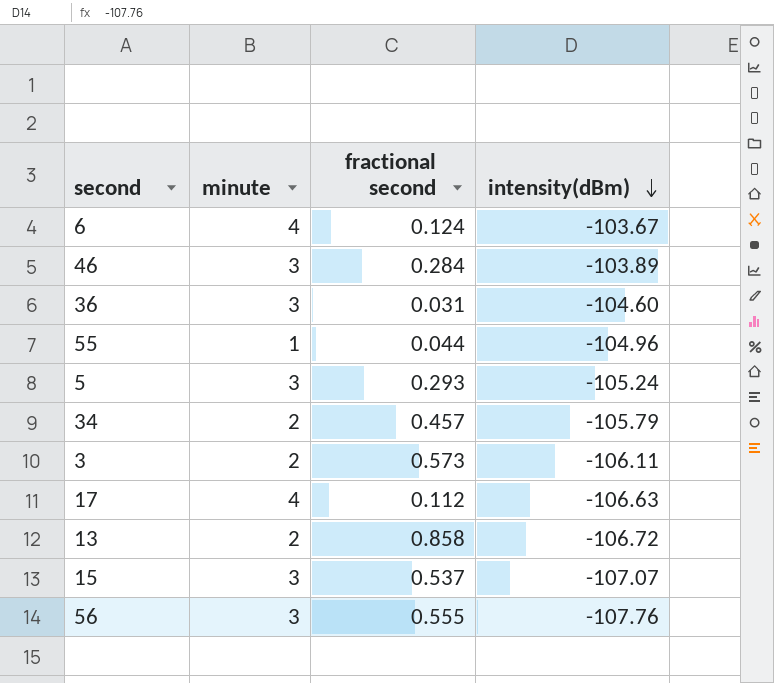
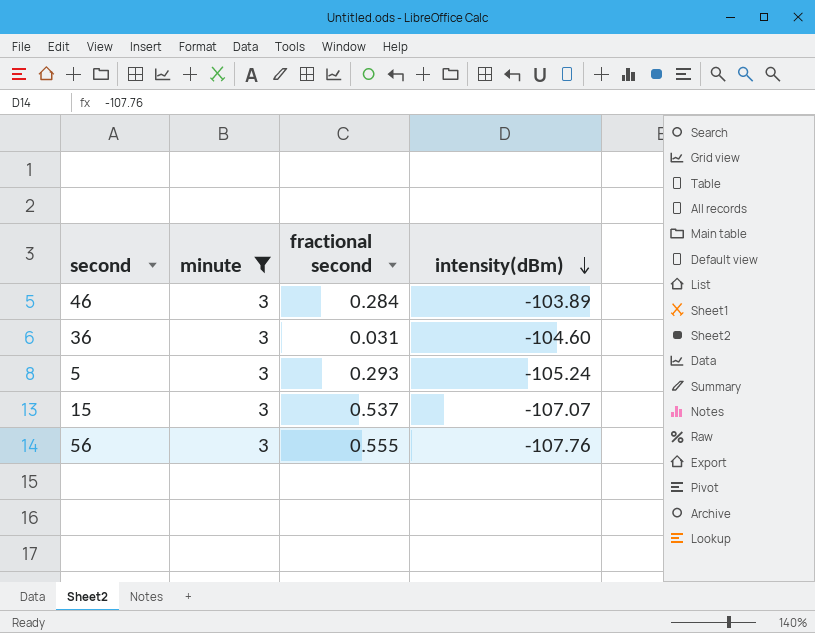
filter: none -> minute = 3

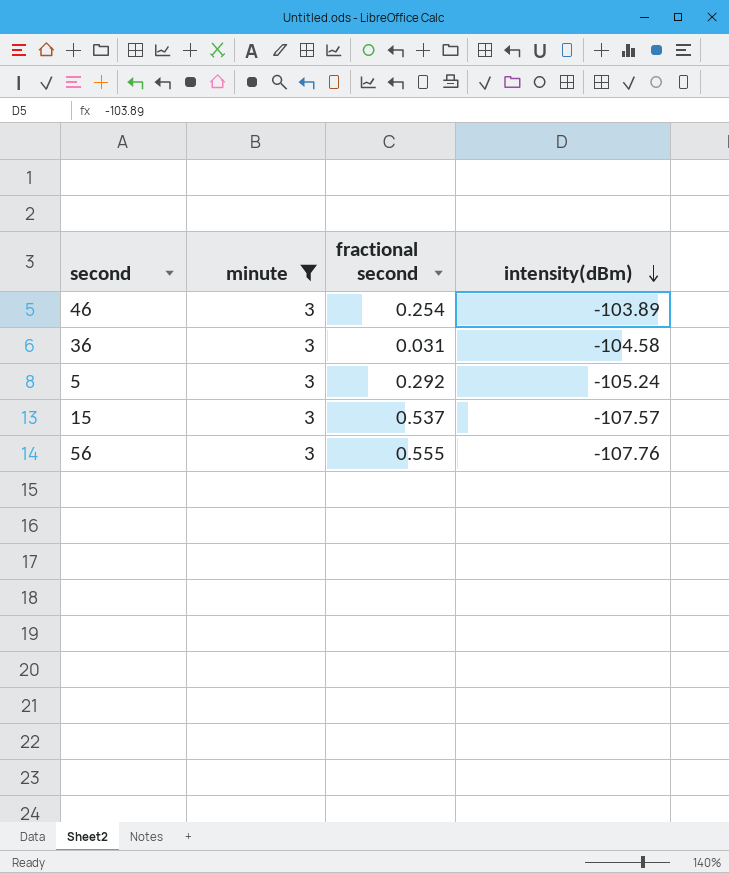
46 | fractional second: 0.284 -> 0.254
36 | intensity(dBm): -104.60 -> -104.58
5 | fractional second: 0.293 -> 0.292
15 | intensity(dBm): -107.07 -> -107.57

